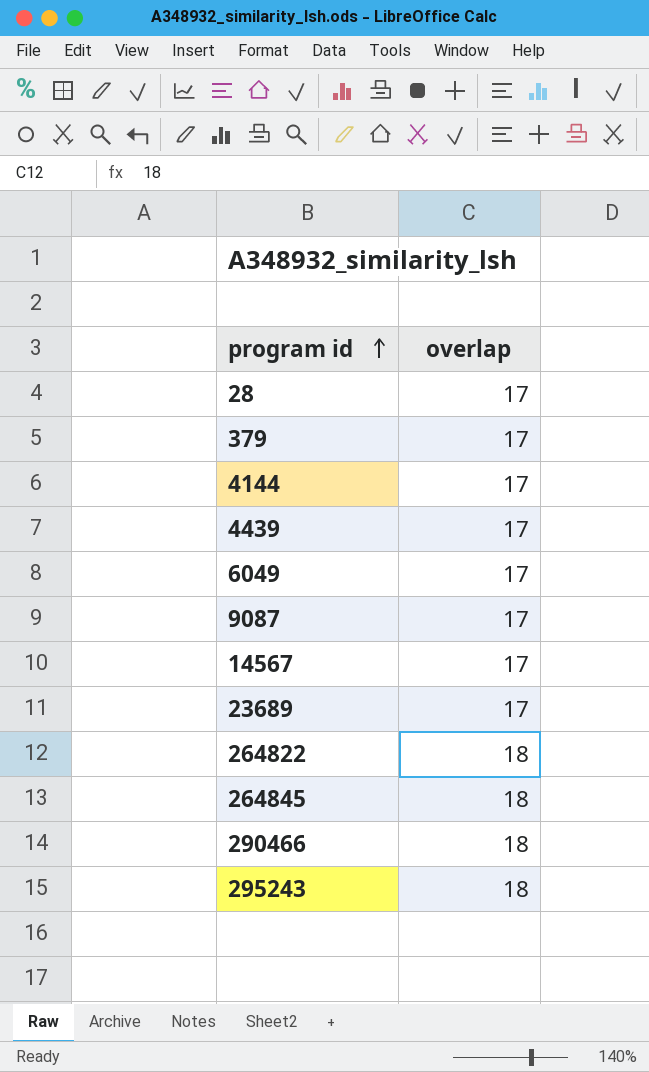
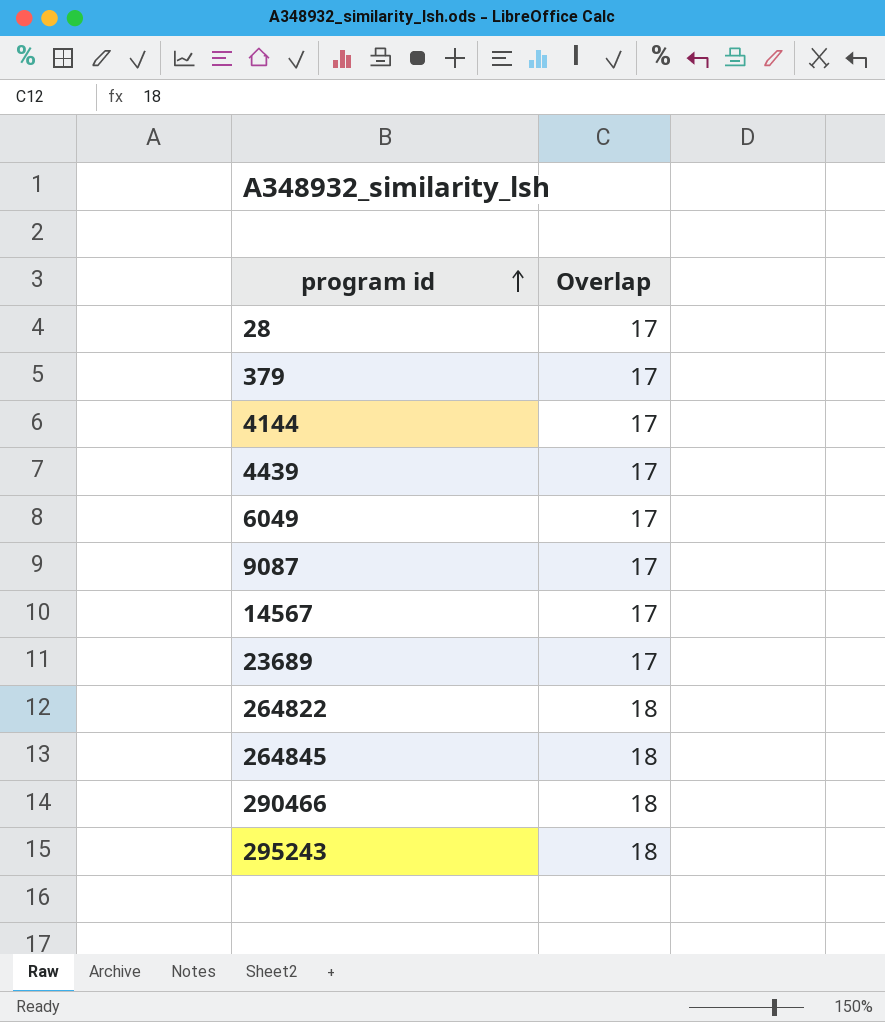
column name: overlap -> Overlap

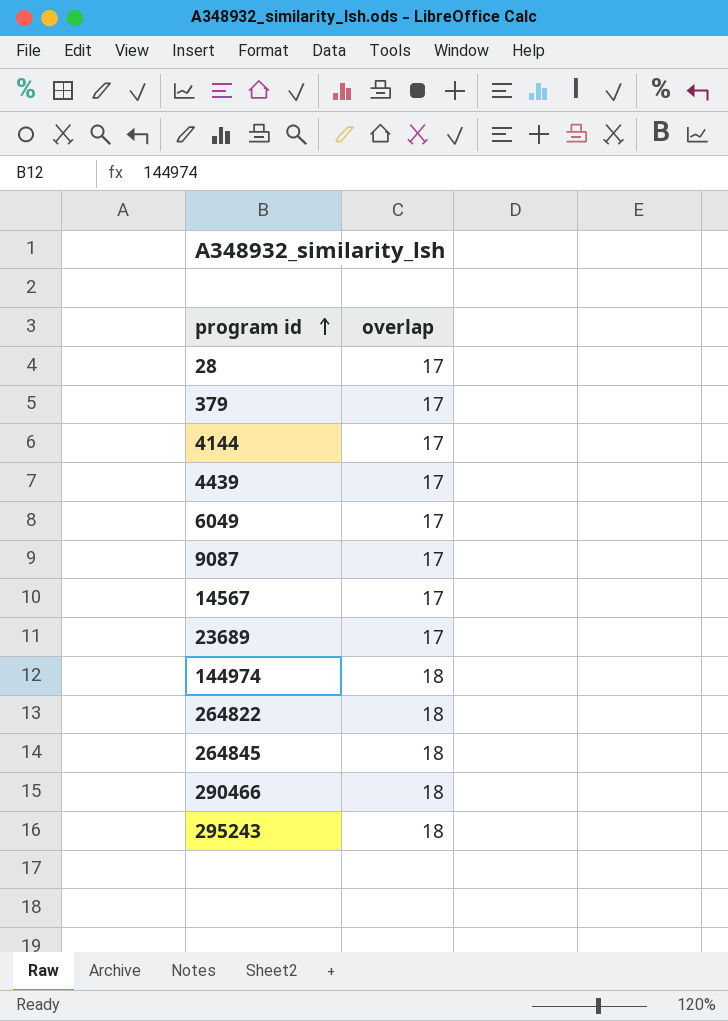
column name: Overlap -> overlap
row 144974: none -> 18

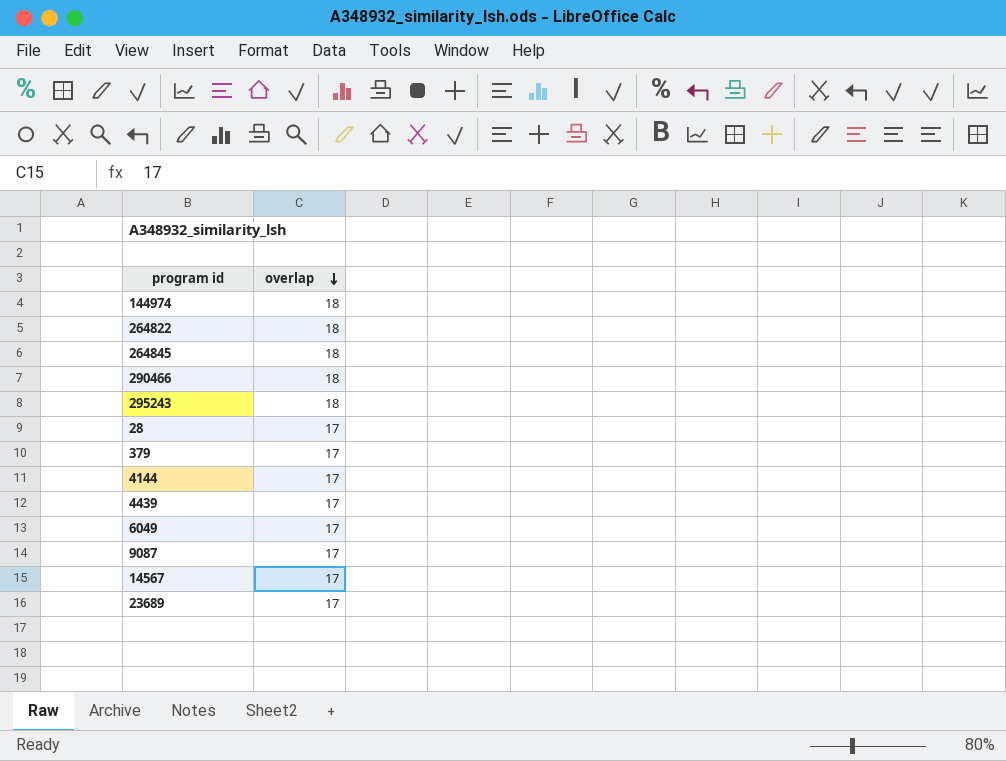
row order: program id ascending -> overlap descending

